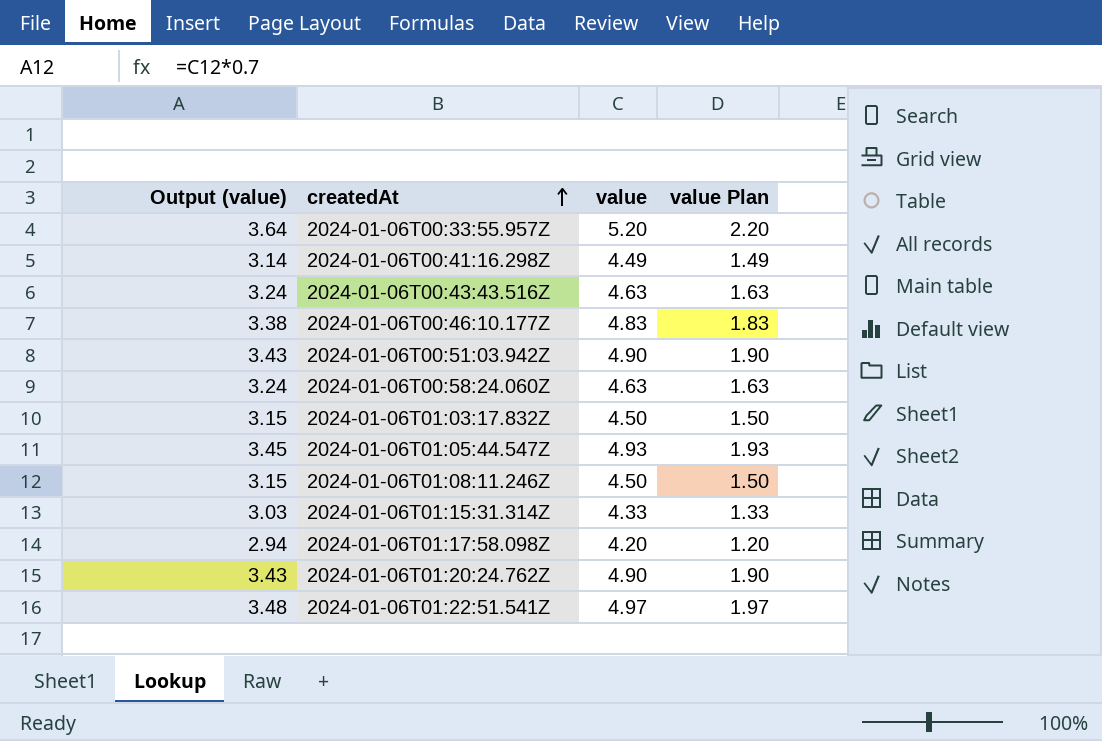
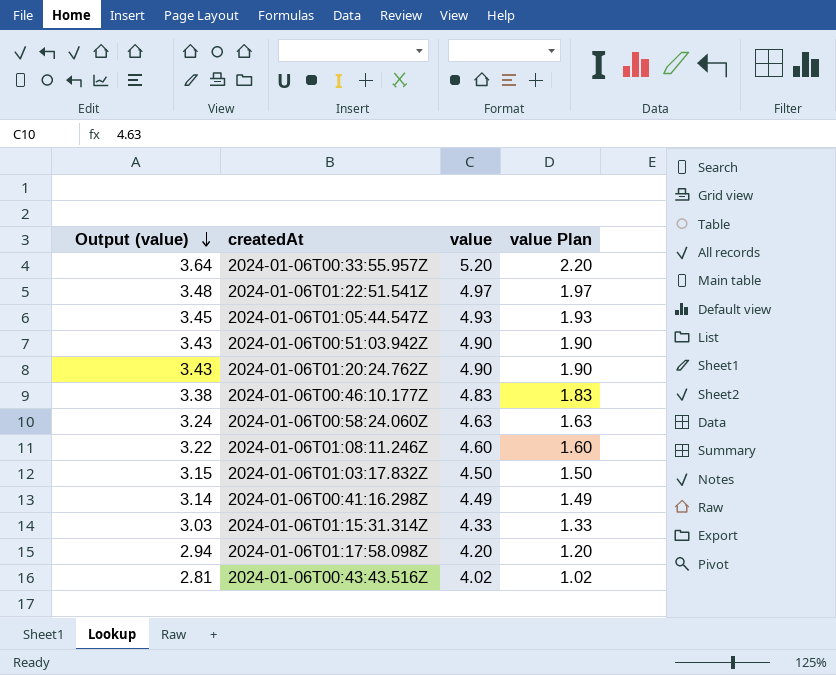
row order: createdAt ascending -> Output (value) descending
2024-01-06T01:08:11.246Z | Output (value): 3.15 -> 3.22
2024-01-06T01:08:11.246Z | value: 4.50 -> 4.60
2024-01-06T01:08:11.246Z | value Plan: 1.50 -> 1.60
2024-01-06T00:43:43.516Z | Output (value): 3.24 -> 2.81
2024-01-06T00:43:43.516Z | value: 4.63 -> 4.02
2024-01-06T00:43:43.516Z | value Plan: 1.63 -> 1.02

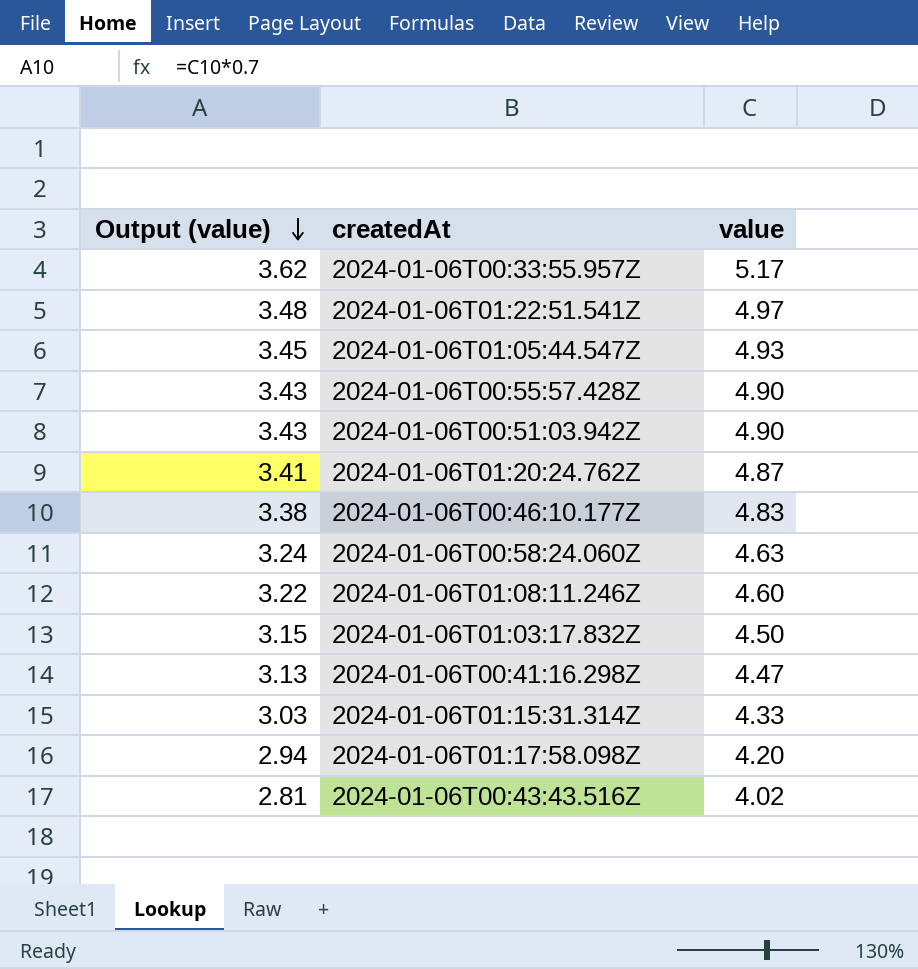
column value Plan | formula: [value] - 3 -> none
2024-01-06T00:33:55.957Z | Output (value): 3.64 -> 3.62
2024-01-06T00:33:55.957Z | value: 5.20 -> 5.17
row 2024-01-06T00:55:57.428Z: none -> 3.43 | 4.90
2024-01-06T01:20:24.762Z | Output (value): 3.43 -> 3.41
2024-01-06T01:20:24.762Z | value: 4.90 -> 4.87
2024-01-06T00:41:16.298Z | Output (value): 3.14 -> 3.13
2024-01-06T00:41:16.298Z | value: 4.49 -> 4.47

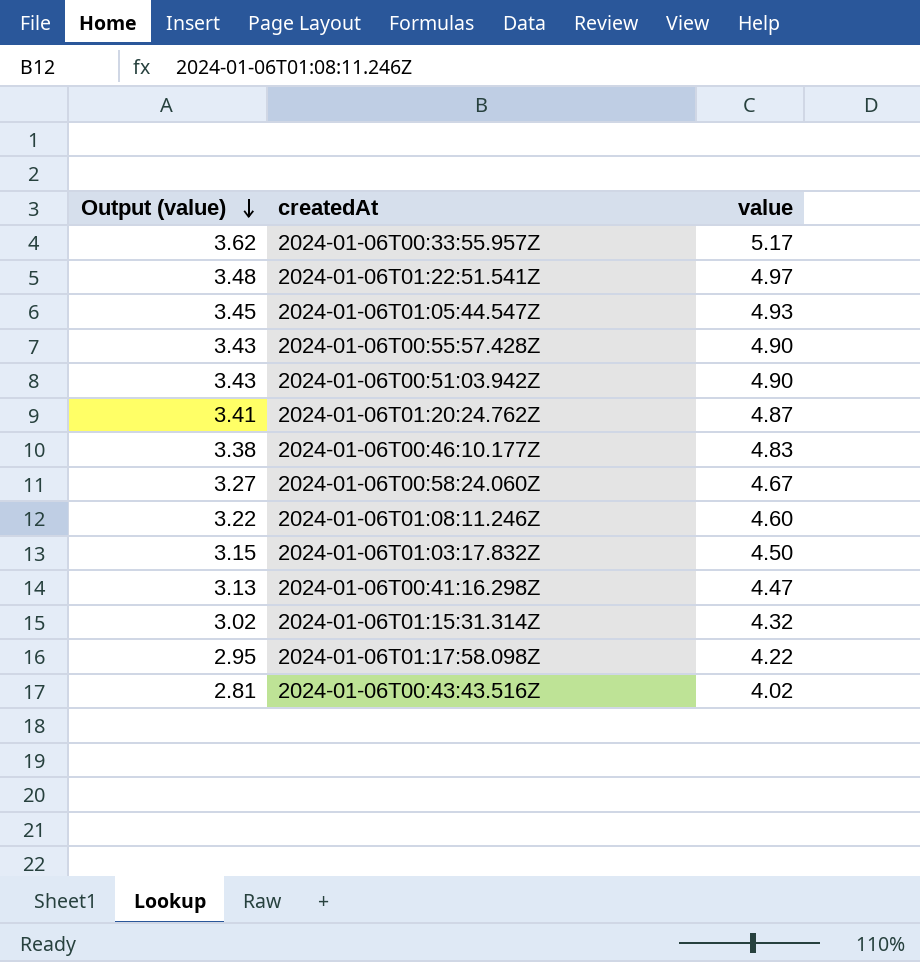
2024-01-06T00:58:24.060Z | Output (value): 3.24 -> 3.27
2024-01-06T00:58:24.060Z | value: 4.63 -> 4.67
2024-01-06T01:15:31.314Z | Output (value): 3.03 -> 3.02
2024-01-06T01:15:31.314Z | value: 4.33 -> 4.32
2024-01-06T01:17:58.098Z | Output (value): 2.94 -> 2.95
2024-01-06T01:17:58.098Z | value: 4.20 -> 4.22

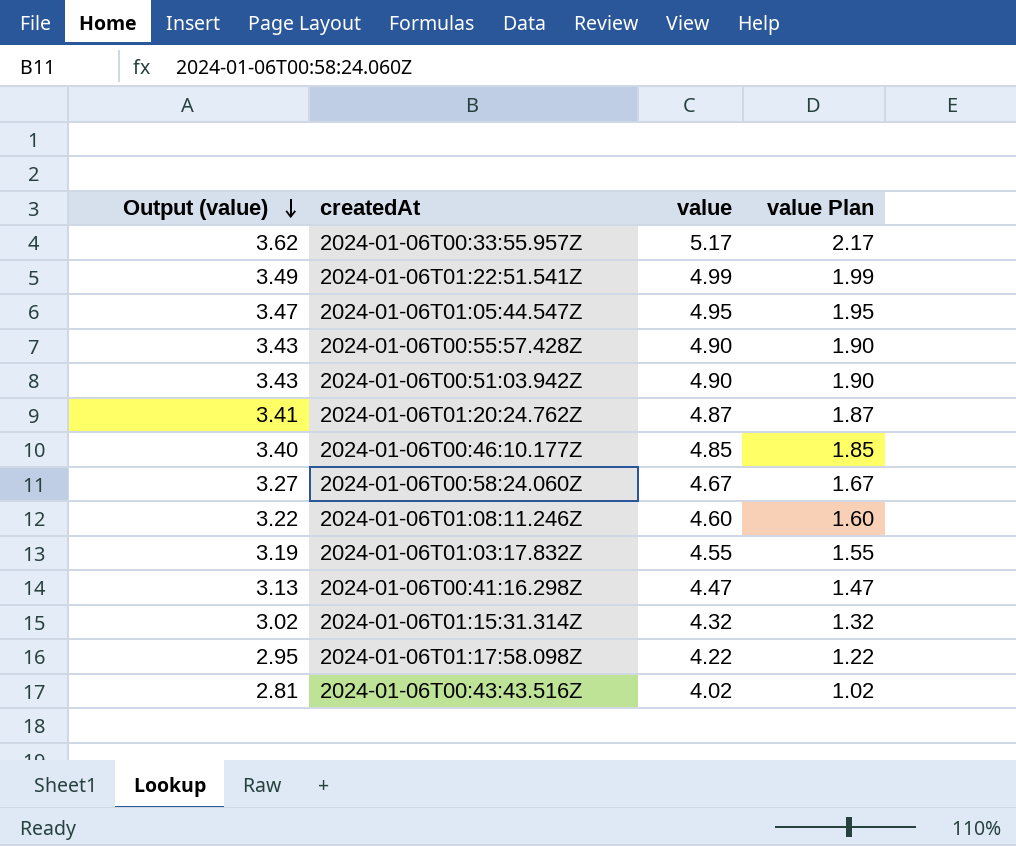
column value Plan | formula: none -> [value] - 3
2024-01-06T01:22:51.541Z | Output (value): 3.48 -> 3.49
2024-01-06T01:22:51.541Z | value: 4.97 -> 4.99
2024-01-06T01:05:44.547Z | Output (value): 3.45 -> 3.47
2024-01-06T01:05:44.547Z | value: 4.93 -> 4.95
2024-01-06T00:46:10.177Z | Output (value): 3.38 -> 3.40
2024-01-06T00:46:10.177Z | value: 4.83 -> 4.85
2024-01-06T01:03:17.832Z | Output (value): 3.15 -> 3.19
2024-01-06T01:03:17.832Z | value: 4.50 -> 4.55

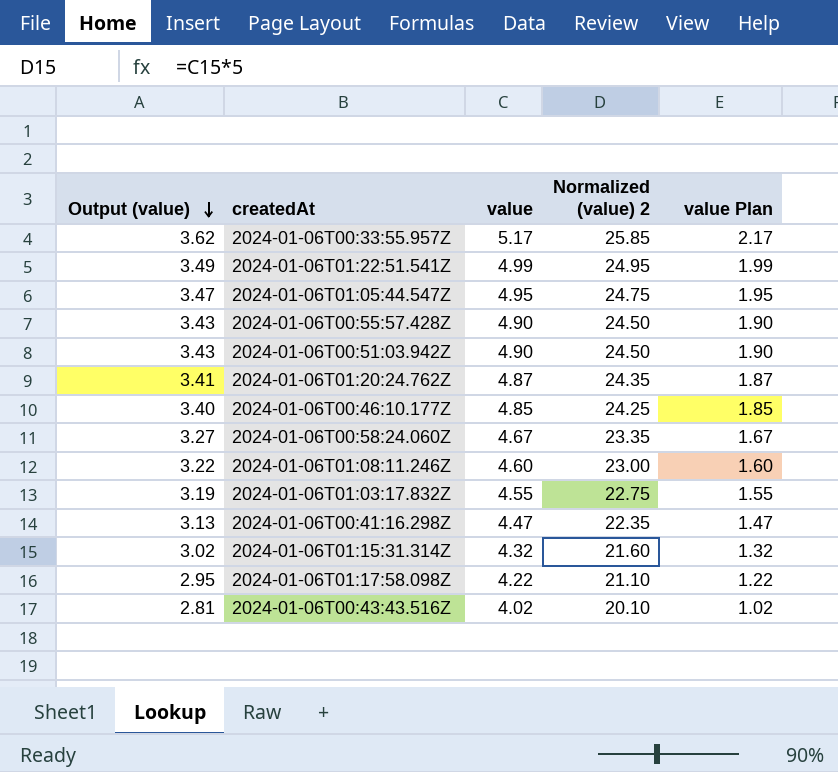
column Normalized (value) 2 | formula: none -> [value] * 5

